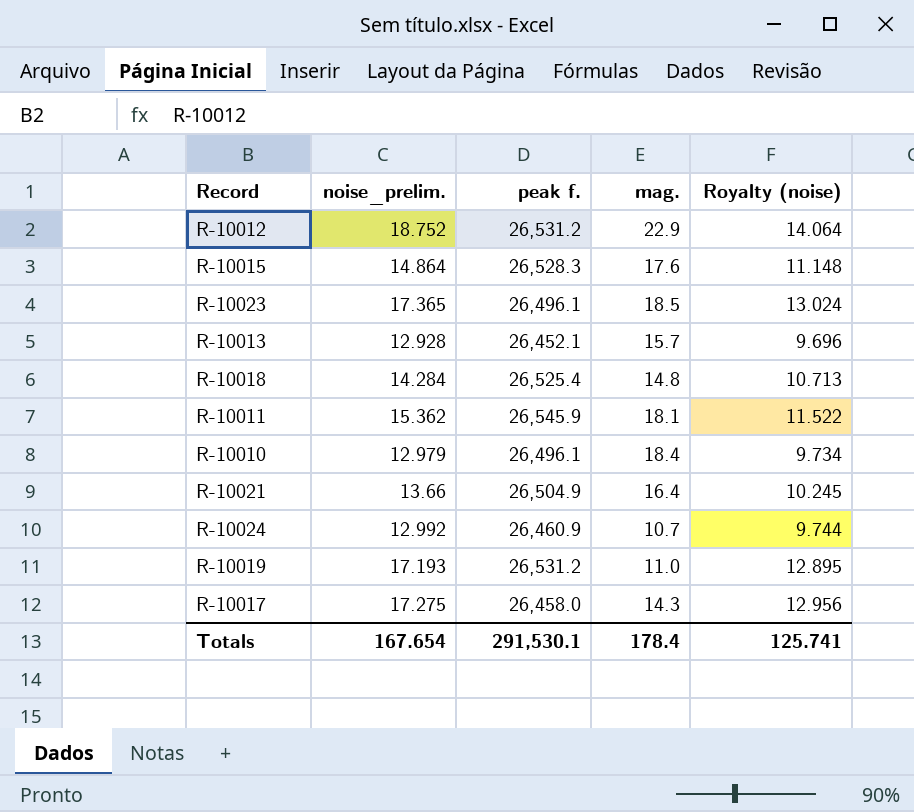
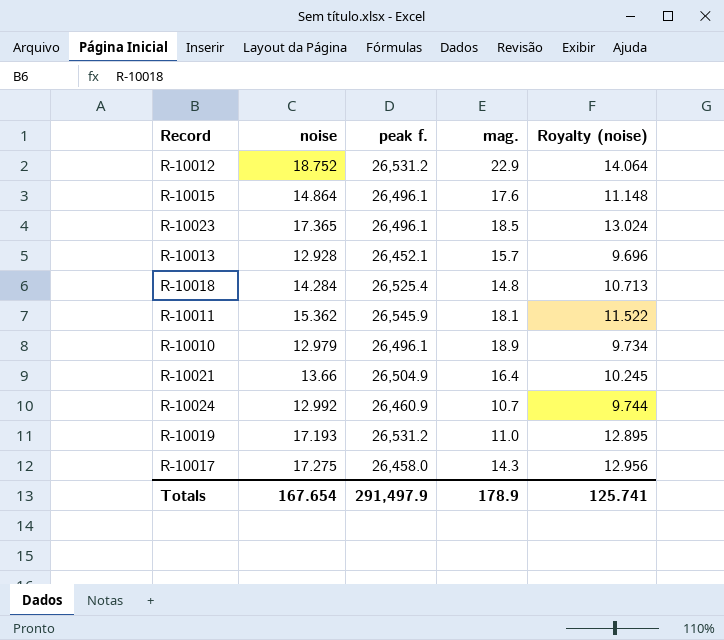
column name: noise_prelim. -> noise
R-10015 | peak f.: 26,528.3 -> 26,496.1
R-10010 | mag.: 18.4 -> 18.9
Totals | peak f.: 291,530.1 -> 291,497.9
Totals | mag.: 178.4 -> 178.9

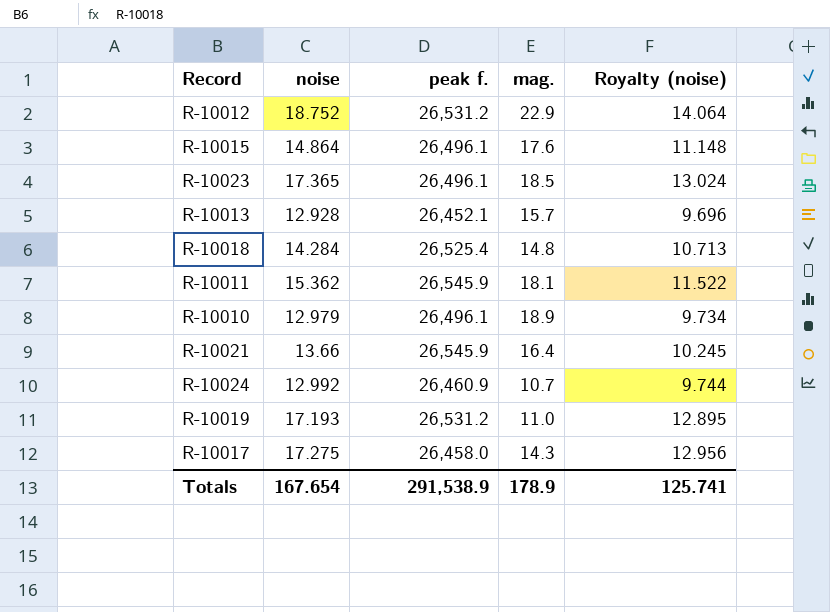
R-10021 | peak f.: 26,504.9 -> 26,545.9
Totals | peak f.: 291,497.9 -> 291,538.9

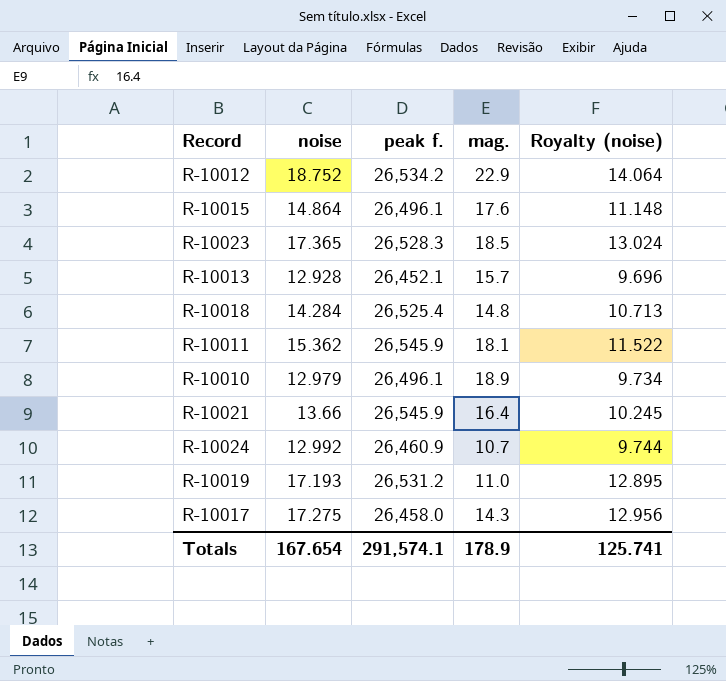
R-10012 | peak f.: 26,531.2 -> 26,534.2
R-10023 | peak f.: 26,496.1 -> 26,528.3
Totals | peak f.: 291,538.9 -> 291,574.1

